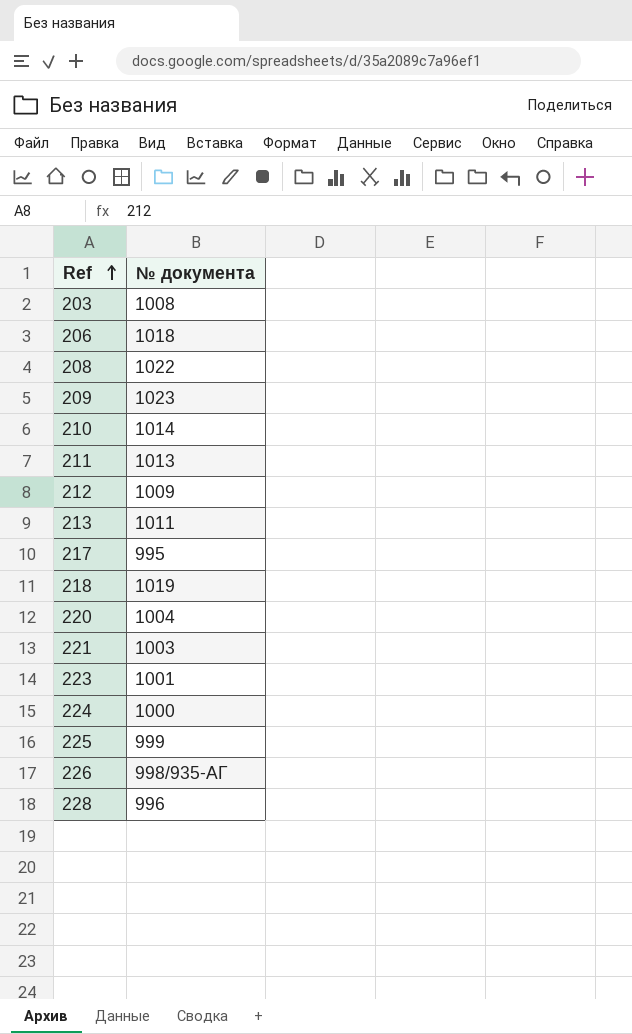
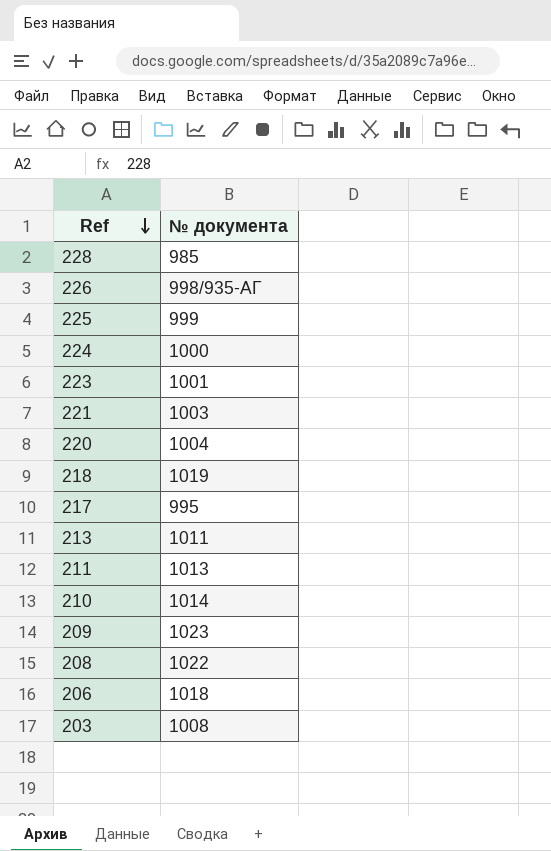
row order: Ref ascending -> Ref descending
row 212: 1009 -> none
228 | № документа: 996 -> 985

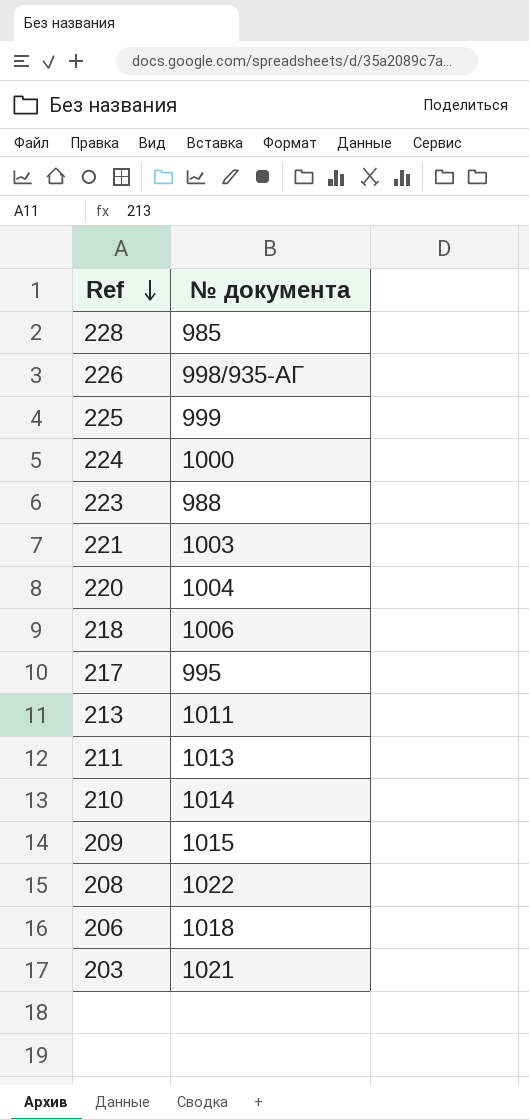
223 | № документа: 1001 -> 988
218 | № документа: 1019 -> 1006
209 | № документа: 1023 -> 1015
203 | № документа: 1008 -> 1021

